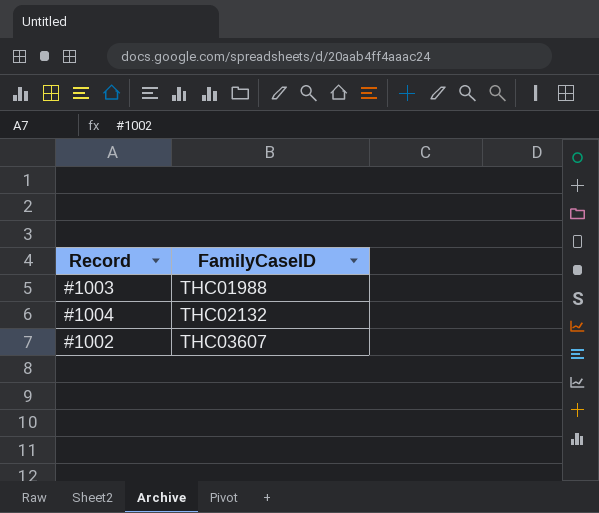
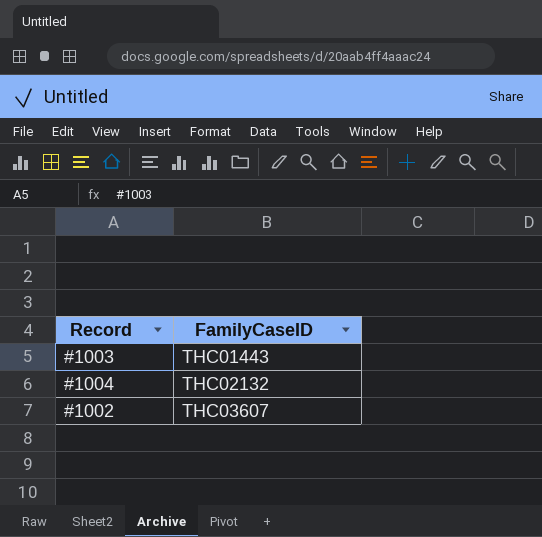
#1003 | FamilyCaseID: THC01988 -> THC01443

